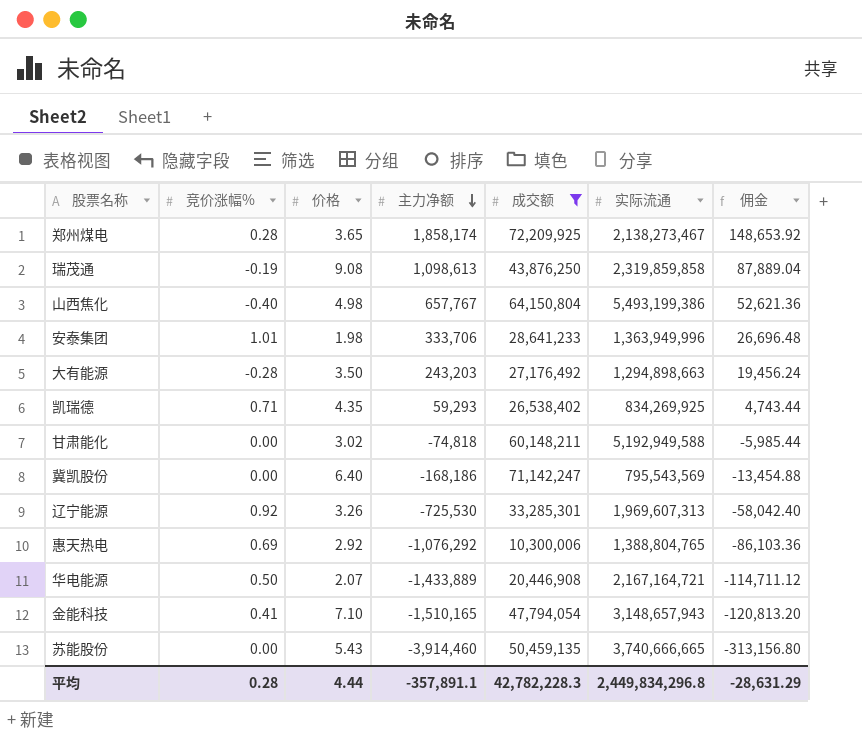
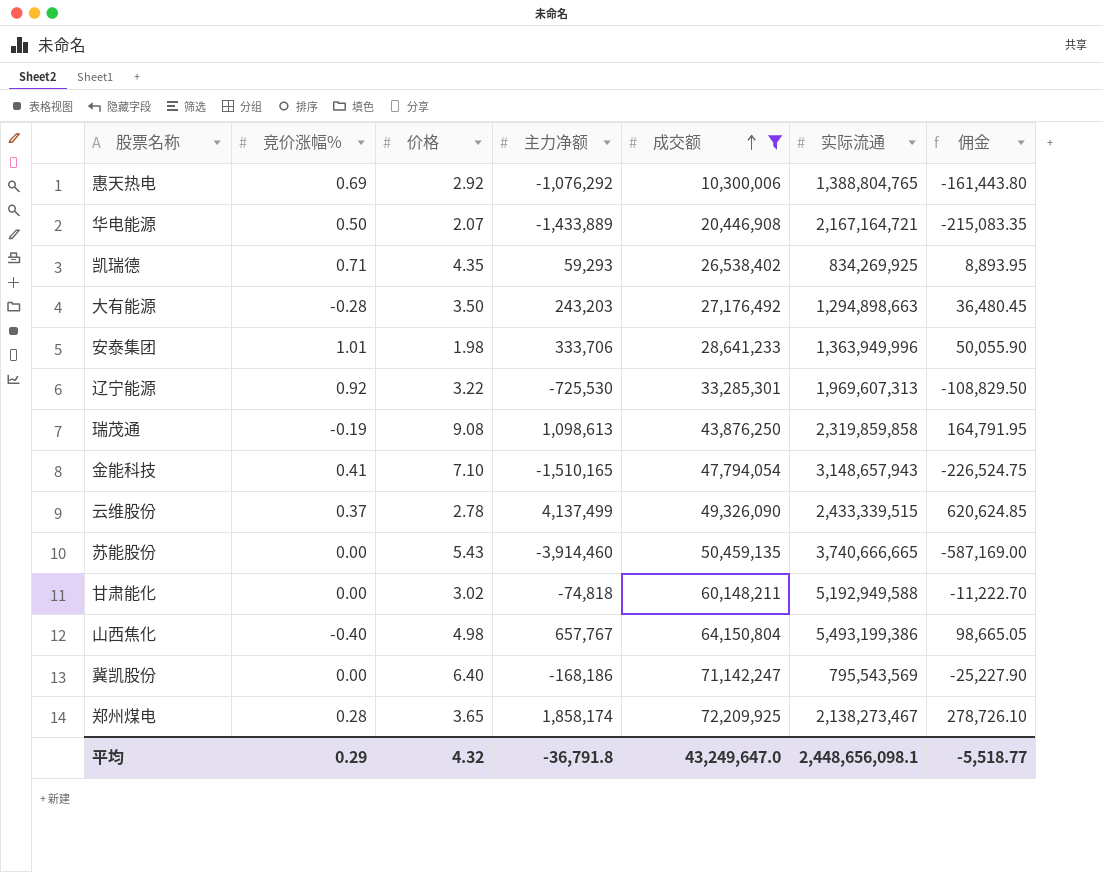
row order: 主力净额 descending -> 成交额 ascending
column 佣金 | formula: [主力净额] * 0.08 -> [主力净额] * 0.15
辽宁能源 | 价格: 3.26 -> 3.22
row 云维股份: none -> 0.37 | 2.78 | 4,137,499 | 49,326,090 | 2,433,339,515 | 620,624.85
平均 | 竞价涨幅%: 0.28 -> 0.29
平均 | 价格: 4.44 -> 4.32
平均 | 主力净额: -357,891.1 -> -36,791.8
平均 | 成交额: 42,782,228.3 -> 43,249,647.0
平均 | 实际流通: 2,449,834,296.8 -> 2,448,656,098.1
平均 | 佣金: -28,631.29 -> -5,518.77

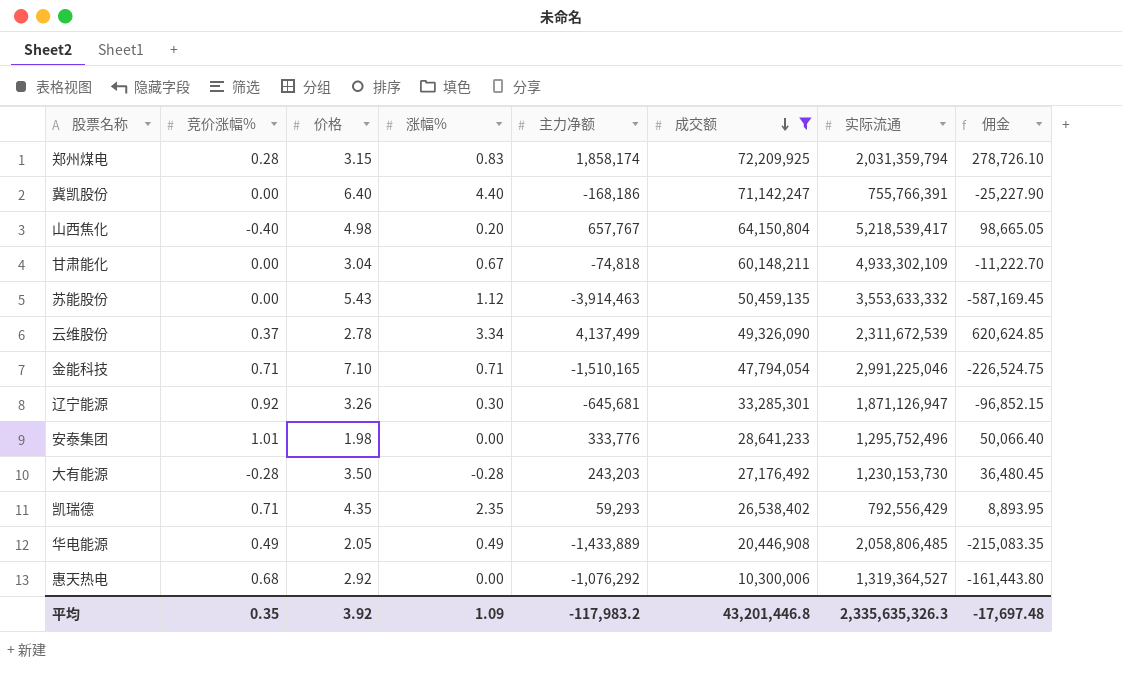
row order: 成交额 ascending -> 成交额 descending
column 涨幅% | position: none -> 4
row 瑞茂通: -0.19 | 9.08 | 1,098,613 | 43,876,250 | 2,319,859,858 | 164,791.95 -> none
郑州煤电 | 价格: 3.65 -> 3.15
郑州煤电 | 实际流通: 2,138,273,467 -> 2,031,359,794
冀凯股份 | 实际流通: 795,543,569 -> 755,766,391
山西焦化 | 实际流通: 5,493,199,386 -> 5,218,539,417
甘肃能化 | 价格: 3.02 -> 3.04
甘肃能化 | 实际流通: 5,192,949,588 -> 4,933,302,109
苏能股份 | 主力净额: -3,914,460 -> -3,914,463
苏能股份 | 实际流通: 3,740,666,665 -> 3,553,633,332
苏能股份 | 佣金: -587,169.00 -> -587,169.45
云维股份 | 实际流通: 2,433,339,515 -> 2,311,672,539
金能科技 | 竞价涨幅%: 0.41 -> 0.71
金能科技 | 实际流通: 3,148,657,943 -> 2,991,225,046
辽宁能源 | 价格: 3.22 -> 3.26
辽宁能源 | 主力净额: -725,530 -> -645,681
辽宁能源 | 实际流通: 1,969,607,313 -> 1,871,126,947
辽宁能源 | 佣金: -108,829.50 -> -96,852.15
安泰集团 | 主力净额: 333,706 -> 333,776
安泰集团 | 实际流通: 1,363,949,996 -> 1,295,752,496
安泰集团 | 佣金: 50,055.90 -> 50,066.40
大有能源 | 实际流通: 1,294,898,663 -> 1,230,153,730
凯瑞德 | 实际流通: 834,269,925 -> 792,556,429
华电能源 | 竞价涨幅%: 0.50 -> 0.49
华电能源 | 价格: 2.07 -> 2.05
华电能源 | 实际流通: 2,167,164,721 -> 2,058,806,485
惠天热电 | 竞价涨幅%: 0.69 -> 0.68
惠天热电 | 实际流通: 1,388,804,765 -> 1,319,364,527
平均 | 竞价涨幅%: 0.29 -> 0.35
平均 | 价格: 4.32 -> 3.92
平均 | 主力净额: -36,791.8 -> -117,983.2
平均 | 成交额: 43,249,647.0 -> 43,201,446.8
平均 | 实际流通: 2,448,656,098.1 -> 2,335,635,326.3
平均 | 佣金: -5,518.77 -> -17,697.48

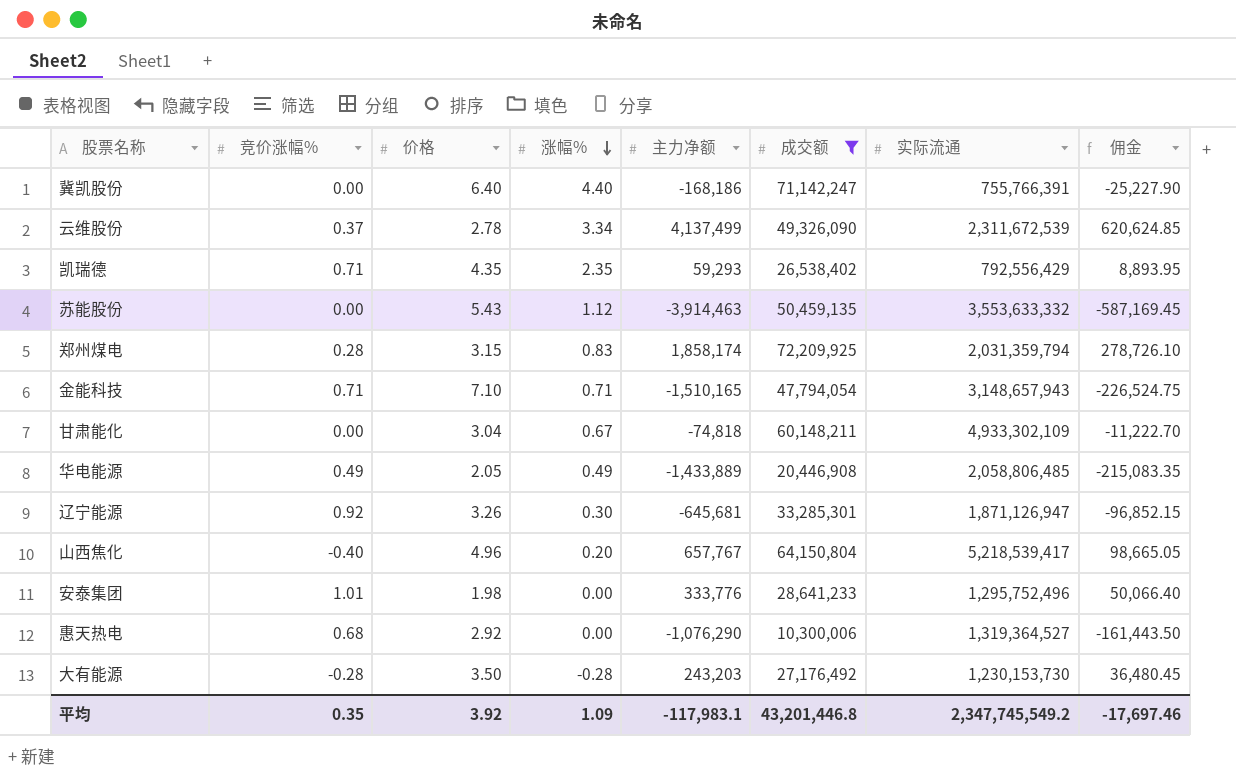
row order: 成交额 descending -> 涨幅% descending
金能科技 | 实际流通: 2,991,225,046 -> 3,148,657,943
山西焦化 | 价格: 4.98 -> 4.96
惠天热电 | 主力净额: -1,076,292 -> -1,076,290
惠天热电 | 佣金: -161,443.80 -> -161,443.50
平均 | 主力净额: -117,983.2 -> -117,983.1
平均 | 实际流通: 2,335,635,326.3 -> 2,347,745,549.2
平均 | 佣金: -17,697.48 -> -17,697.46

